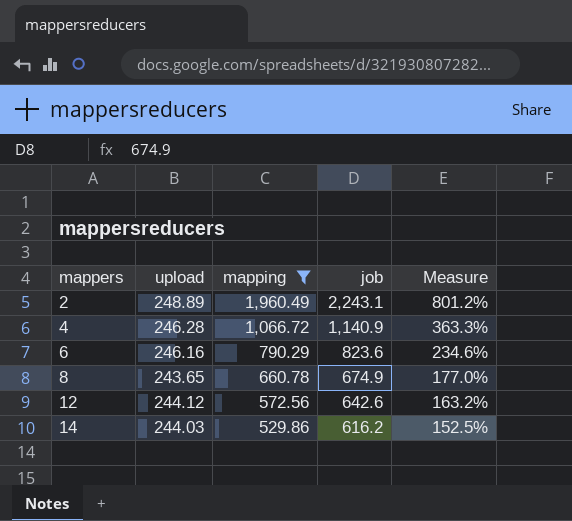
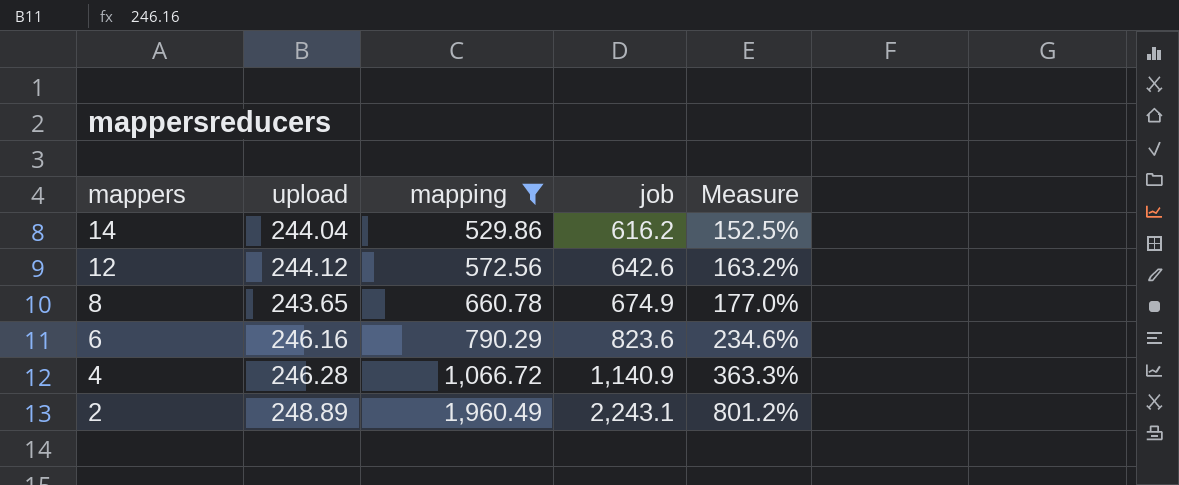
row order: mappers ascending -> mappers descending
14 | upload: 244.03 -> 244.04

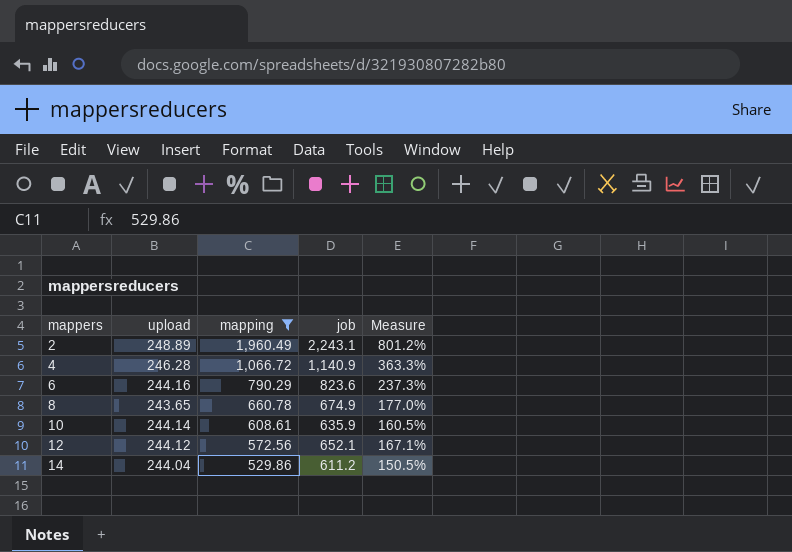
row order: mappers descending -> mappers ascending
6 | upload: 246.16 -> 244.16
6 | Measure: 234.6% -> 237.3%
row 10: none -> 244.14 | 608.61 | 635.9 | 160.5%
12 | job: 642.6 -> 652.1
12 | Measure: 163.2% -> 167.1%
14 | job: 616.2 -> 611.2
14 | Measure: 152.5% -> 150.5%

